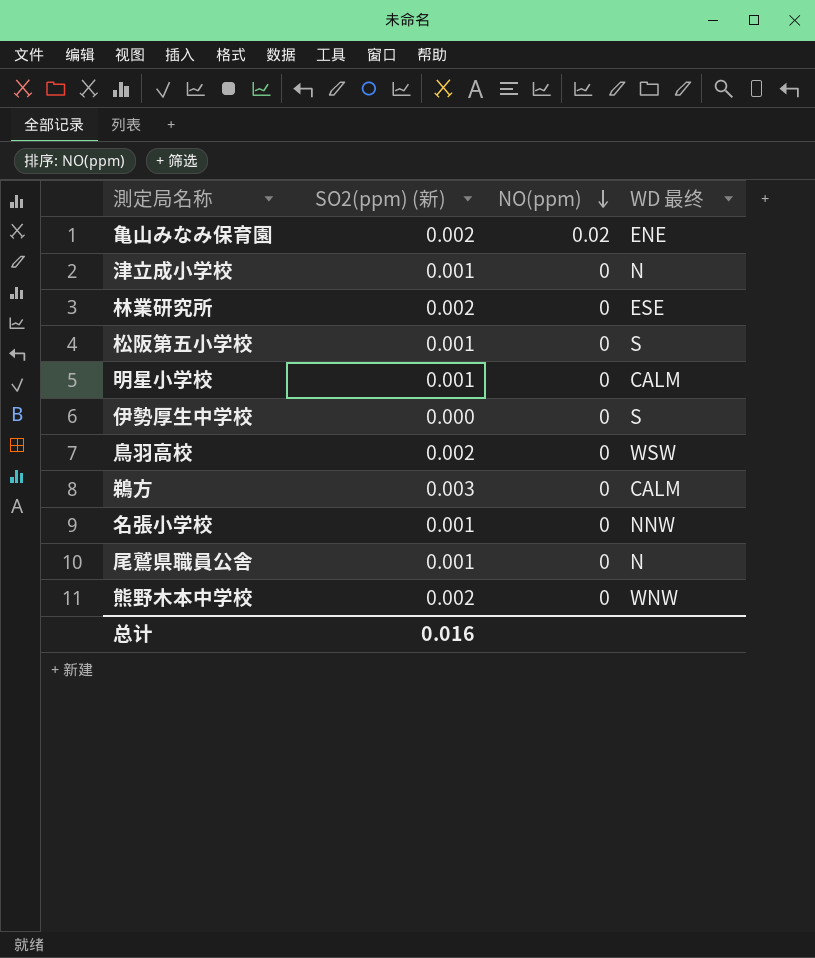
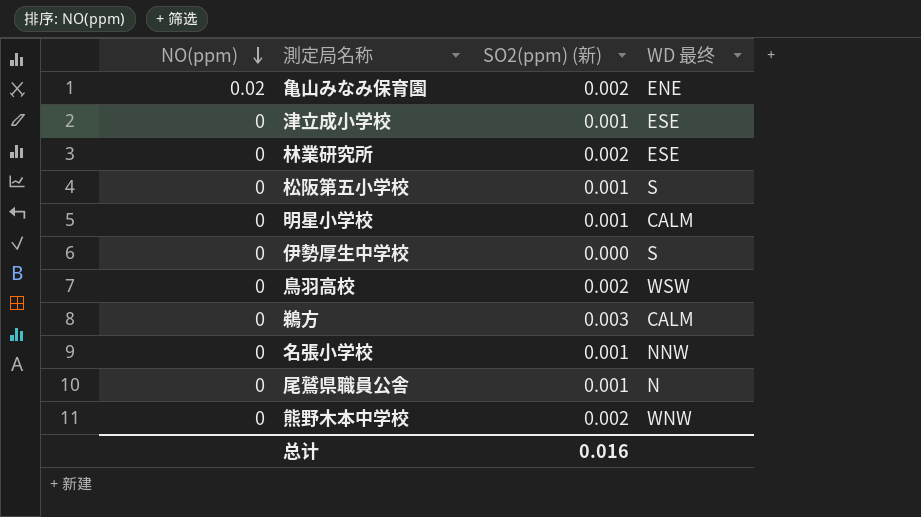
column NO(ppm) | position: 3 -> 1
津立成小学校 | WD 最终: N -> ESE

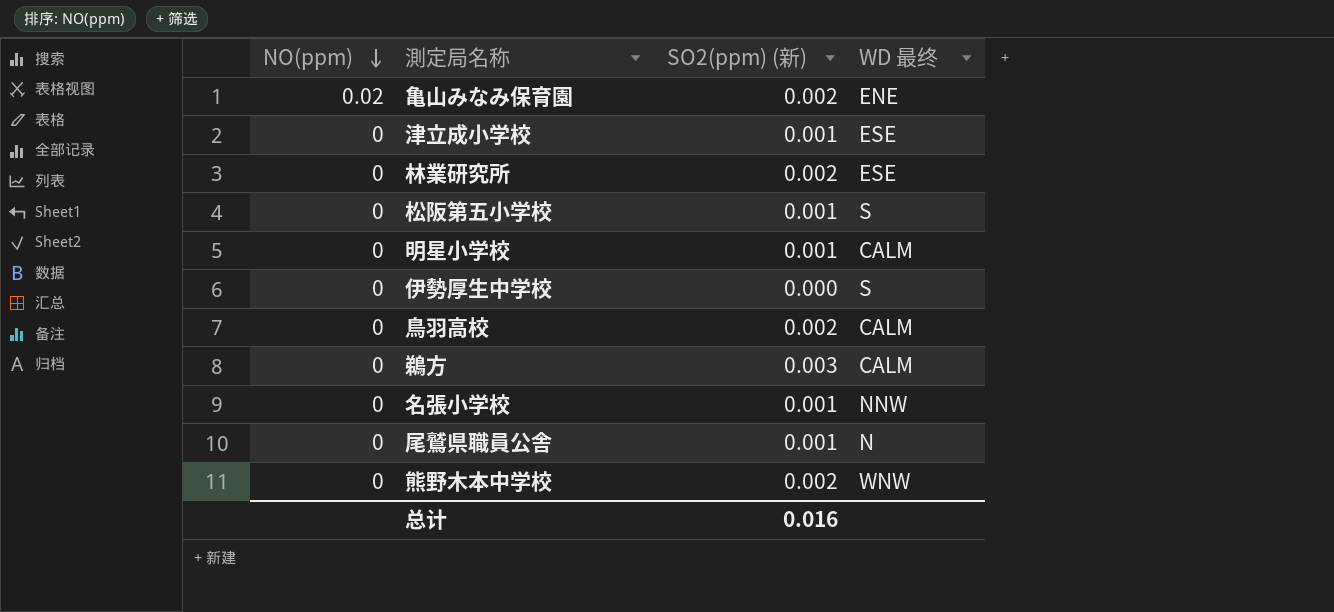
鳥羽高校 | WD 最终: WSW -> CALM

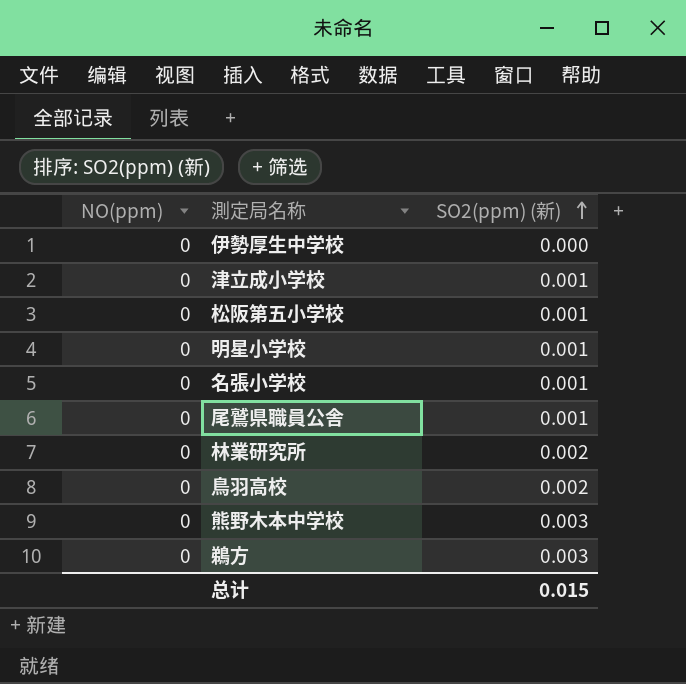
row order: NO(ppm) descending -> SO2(ppm) (新) ascending
column WD 最终 | position: 4 -> none
row 亀山みなみ保育園: 0.02 | 0.002 | ENE -> none
熊野木本中学校 | SO2(ppm) (新): 0.002 -> 0.003
总计 | SO2(ppm) (新): 0.016 -> 0.015

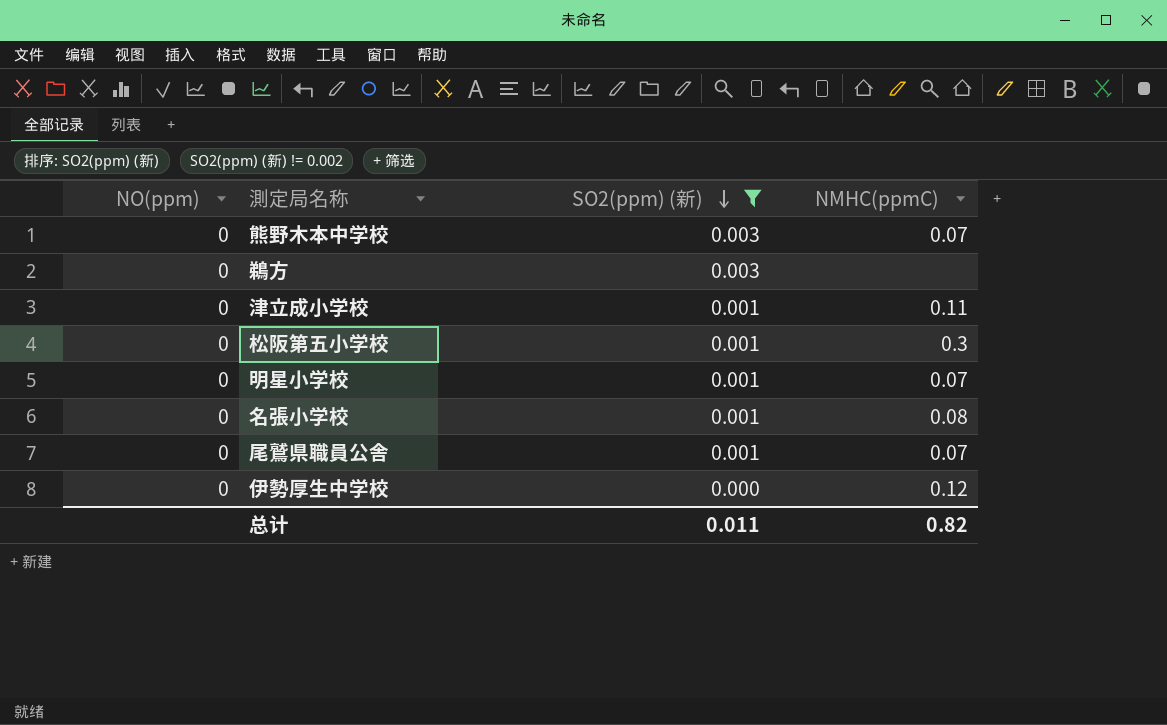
filter: none -> SO2(ppm) (新) != 0.002
row order: SO2(ppm) (新) ascending -> SO2(ppm) (新) descending
column NMHC(ppmC) | position: none -> 4
总计 | SO2(ppm) (新): 0.015 -> 0.011

